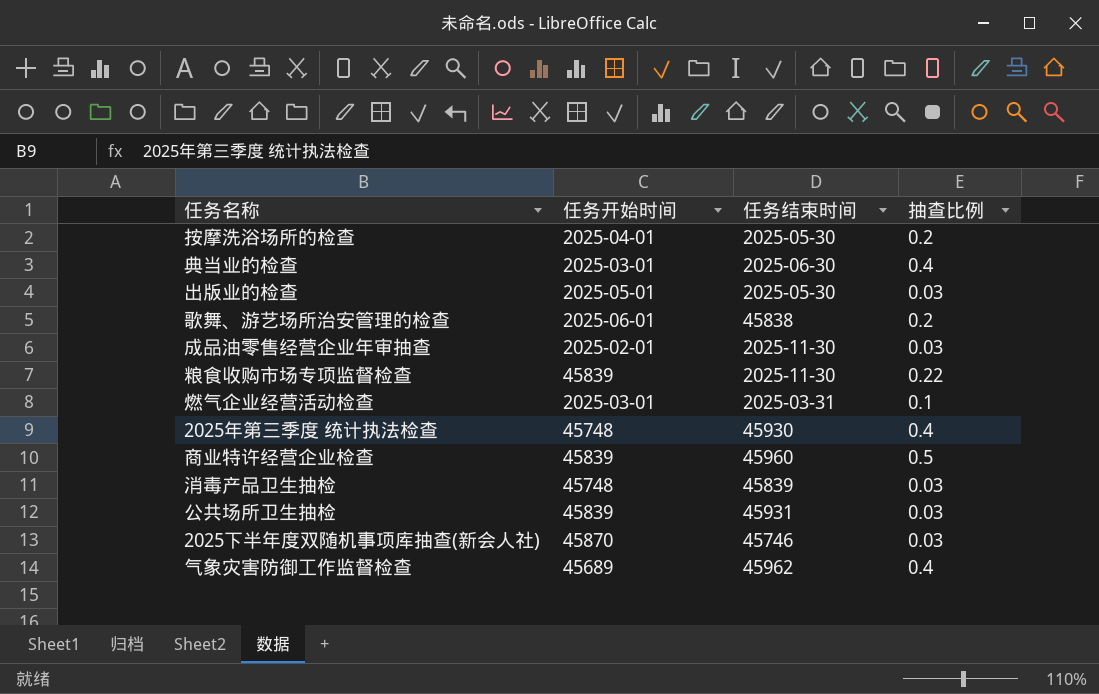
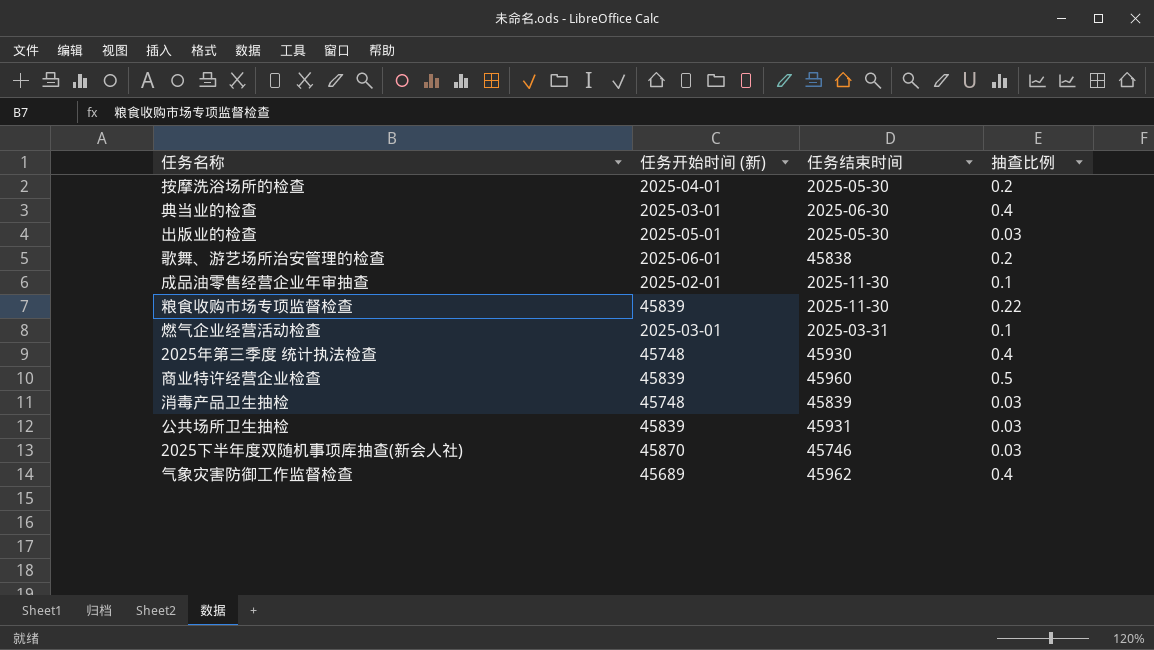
column name: 任务开始时间 -> 任务开始时间 (新)
成品油零售经营企业年审抽查 | 抽查比例: 0.03 -> 0.1

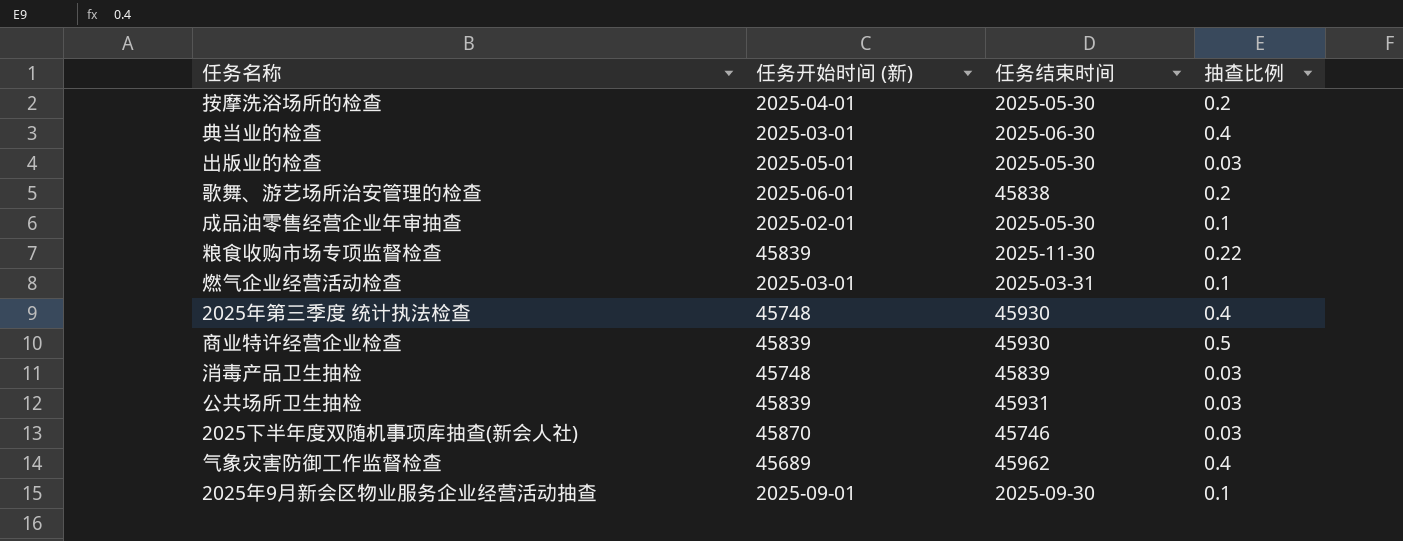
成品油零售经营企业年审抽查 | 任务结束时间: 2025-11-30 -> 2025-05-30
商业特许经营企业检查 | 任务结束时间: 45960 -> 45930
row 2025年9月新会区物业服务企业经营活动抽查: none -> 2025-09-01 | 2025-09-30 | 0.1

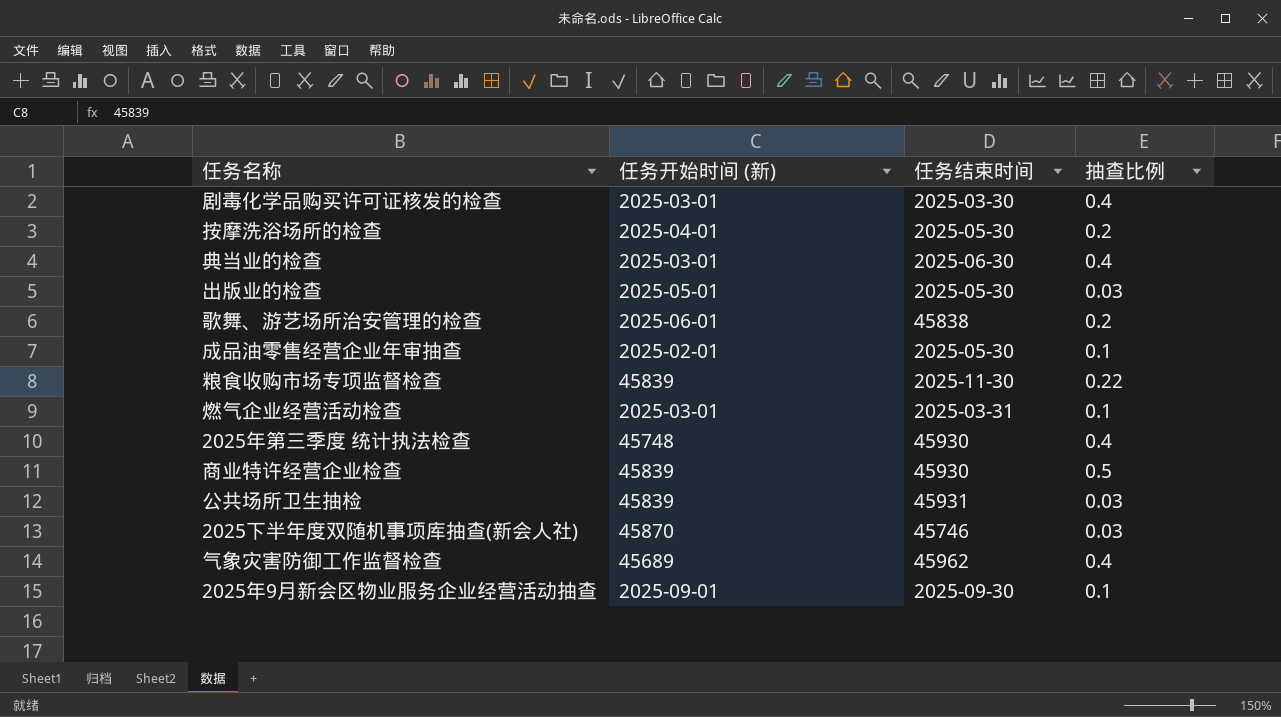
row 消毒产品卫生抽检: 45748 | 45839 | 0.03 -> none
row 剧毒化学品购买许可证核发的检查: none -> 2025-03-01 | 2025-03-30 | 0.4

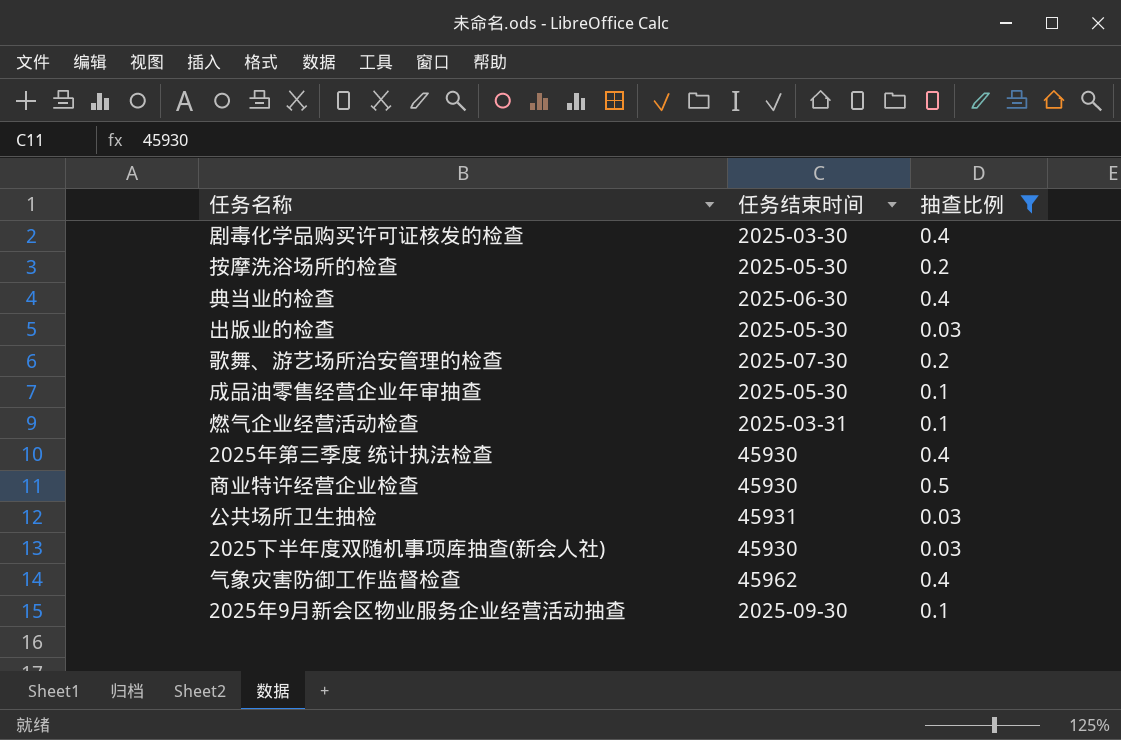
filter: none -> 抽查比例 != 0.22
column 任务开始时间 (新) | position: 2 -> none
歌舞、游艺场所治安管理的检查 | 任务结束时间: 45838 -> 2025-07-30
2025下半年度双随机事项库抽查(新会人社) | 任务结束时间: 45746 -> 45930

